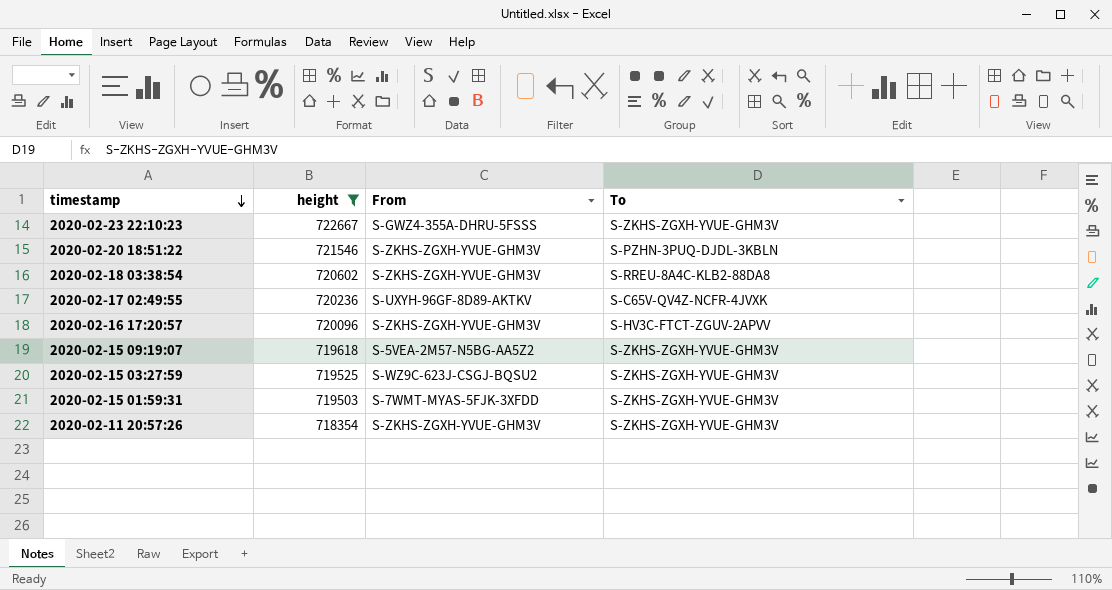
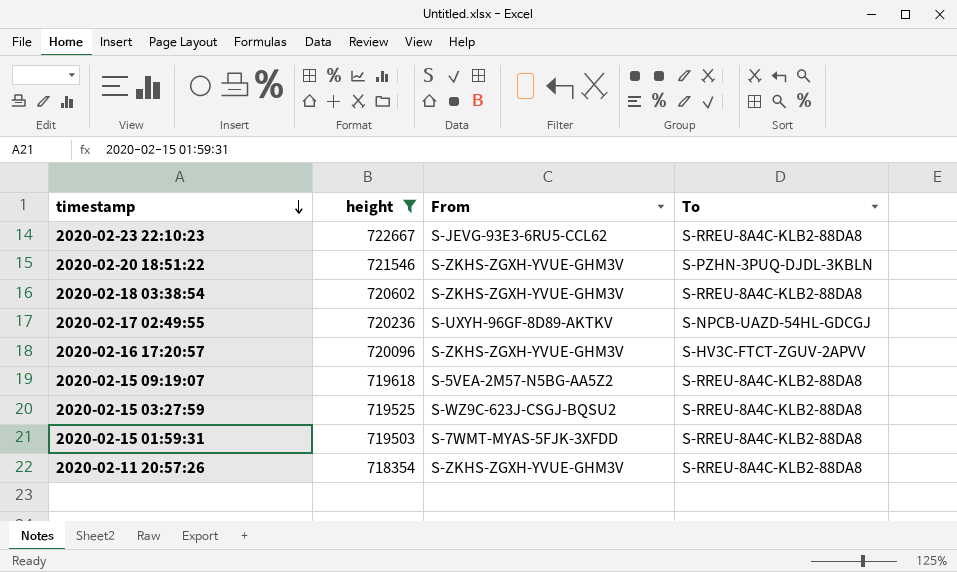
2020-02-23 22:10:23 | From: S-GWZ4-355A-DHRU-5FSSS -> S-JEVG-93E3-6RU5-CCL62
2020-02-23 22:10:23 | To: S-ZKHS-ZGXH-YVUE-GHM3V -> S-RREU-8A4C-KLB2-88DA8
2020-02-17 02:49:55 | To: S-C65V-QV4Z-NCFR-4JVXK -> S-NPCB-UAZD-54HL-GDCGJ
2020-02-15 09:19:07 | To: S-ZKHS-ZGXH-YVUE-GHM3V -> S-RREU-8A4C-KLB2-88DA8
2020-02-15 03:27:59 | To: S-ZKHS-ZGXH-YVUE-GHM3V -> S-RREU-8A4C-KLB2-88DA8
2020-02-15 01:59:31 | To: S-ZKHS-ZGXH-YVUE-GHM3V -> S-RREU-8A4C-KLB2-88DA8
2020-02-11 20:57:26 | To: S-ZKHS-ZGXH-YVUE-GHM3V -> S-RREU-8A4C-KLB2-88DA8

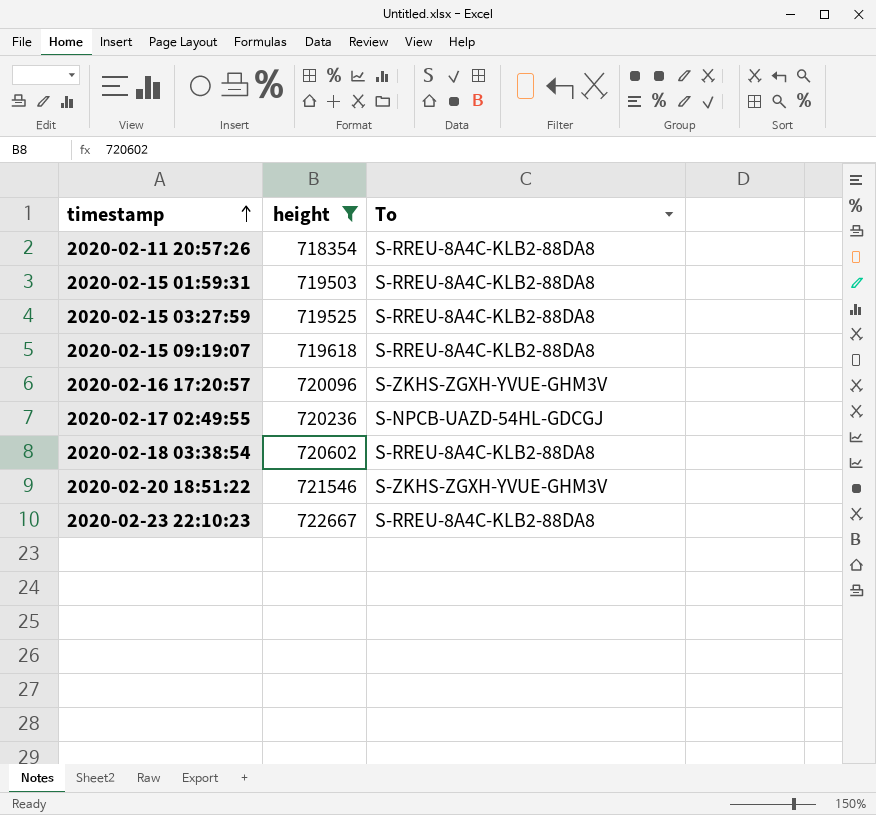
row order: timestamp descending -> timestamp ascending
column From | position: 3 -> none
2020-02-16 17:20:57 | To: S-HV3C-FTCT-ZGUV-2APVV -> S-ZKHS-ZGXH-YVUE-GHM3V
2020-02-20 18:51:22 | To: S-PZHN-3PUQ-DJDL-3KBLN -> S-ZKHS-ZGXH-YVUE-GHM3V

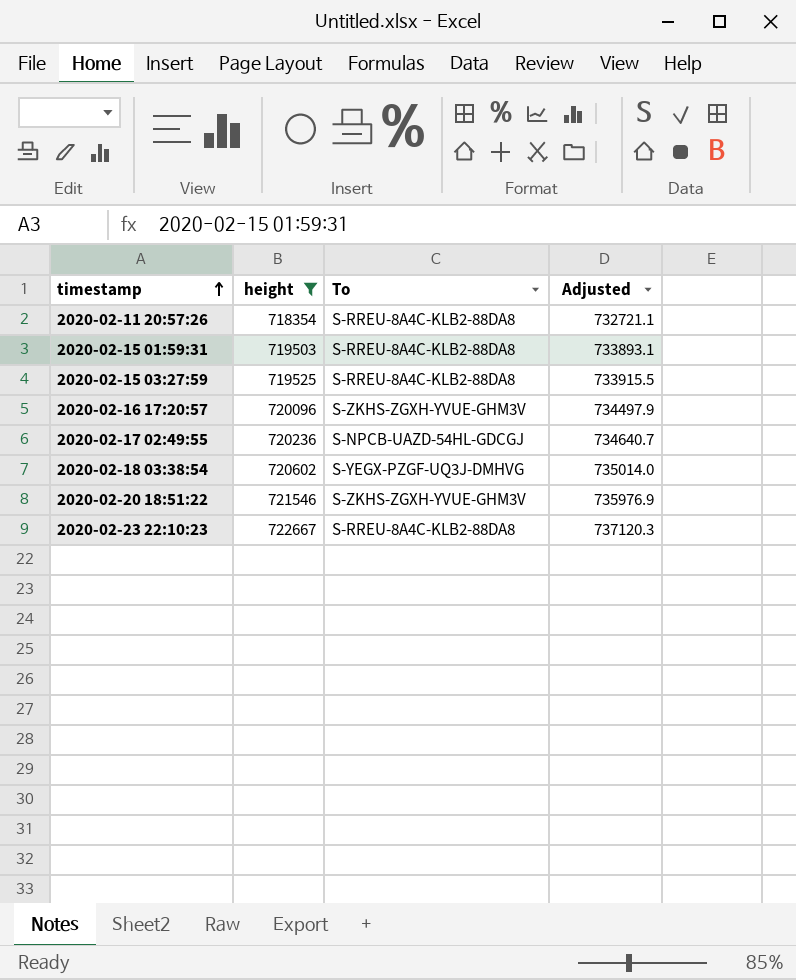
column Adjusted | formula: none -> [height] * 1.02
row 2020-02-15 09:19:07: 719618 | S-RREU-8A4C-KLB2-88DA8 -> none
2020-02-18 03:38:54 | To: S-RREU-8A4C-KLB2-88DA8 -> S-YEGX-PZGF-UQ3J-DMHVG

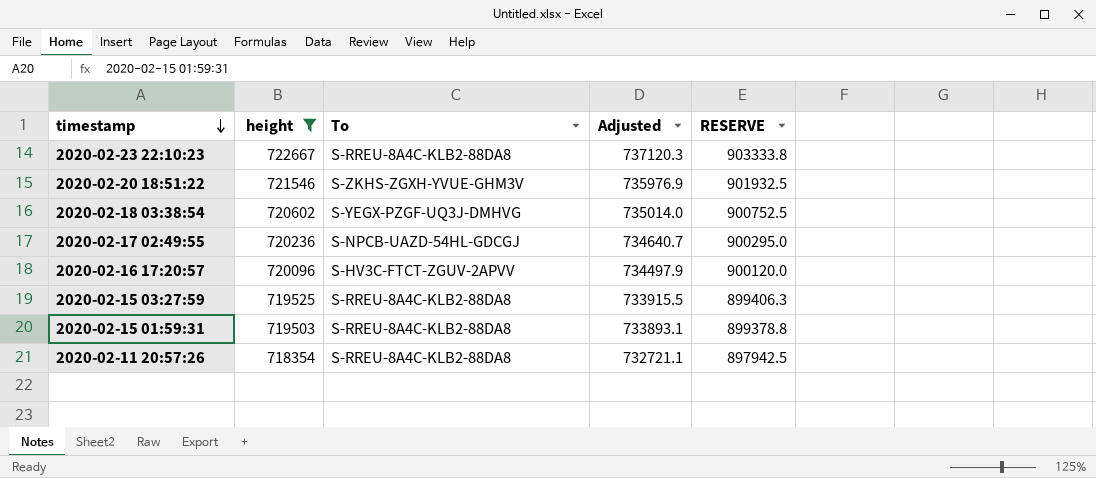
row order: timestamp ascending -> timestamp descending
column RESERVE | formula: none -> [height] * 1.25
2020-02-16 17:20:57 | To: S-ZKHS-ZGXH-YVUE-GHM3V -> S-HV3C-FTCT-ZGUV-2APVV

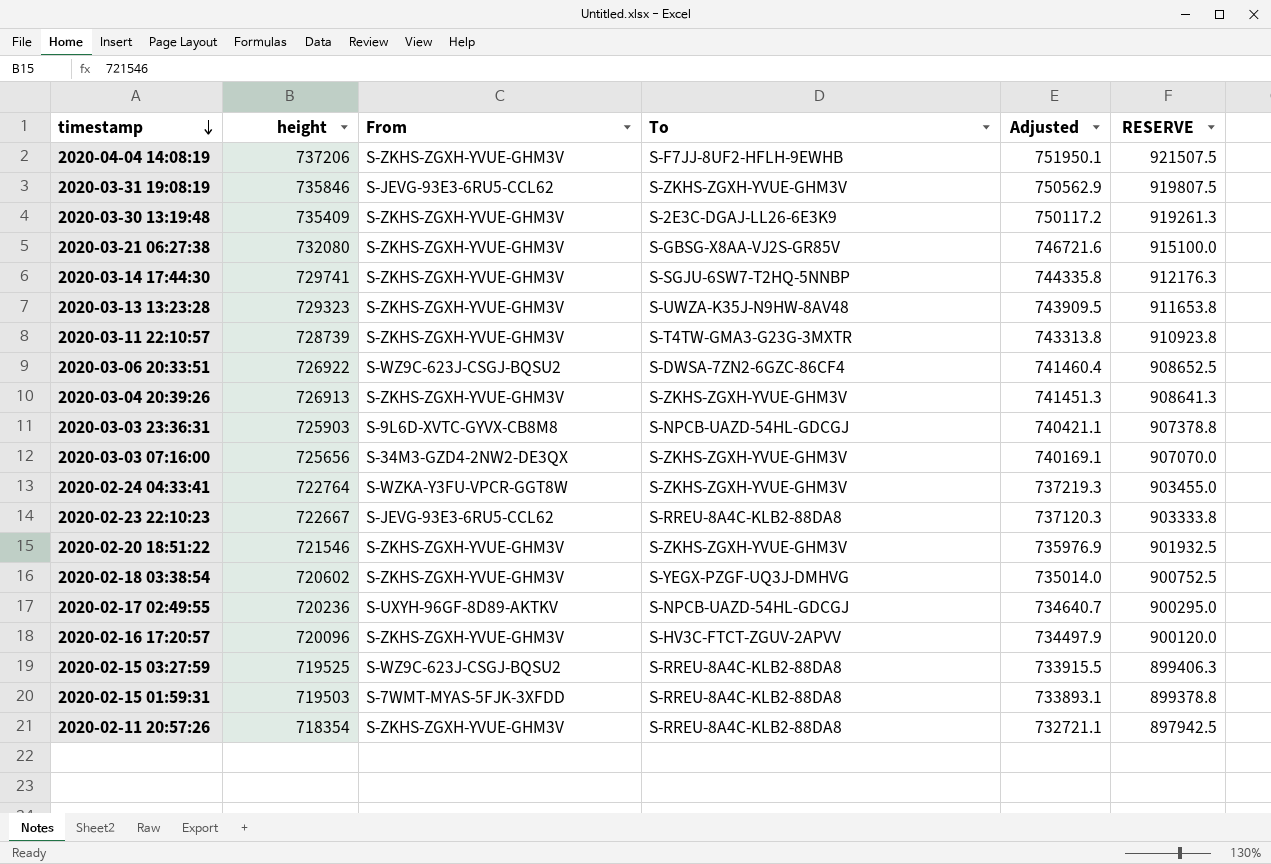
filter: height <= 722667 -> none
column From | position: none -> 3

